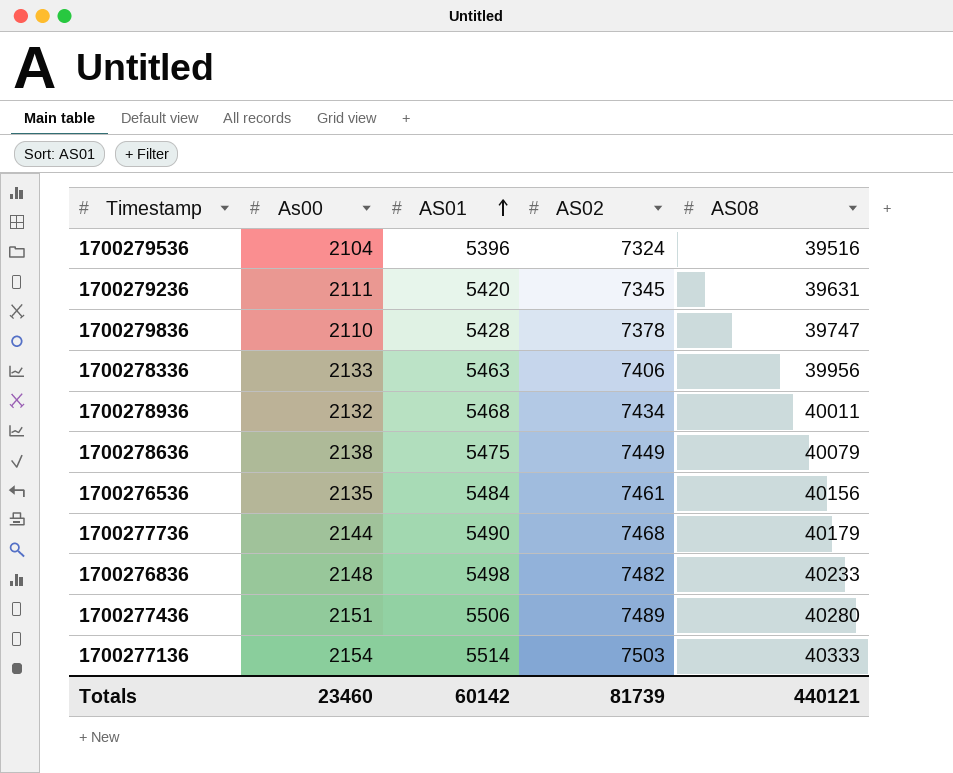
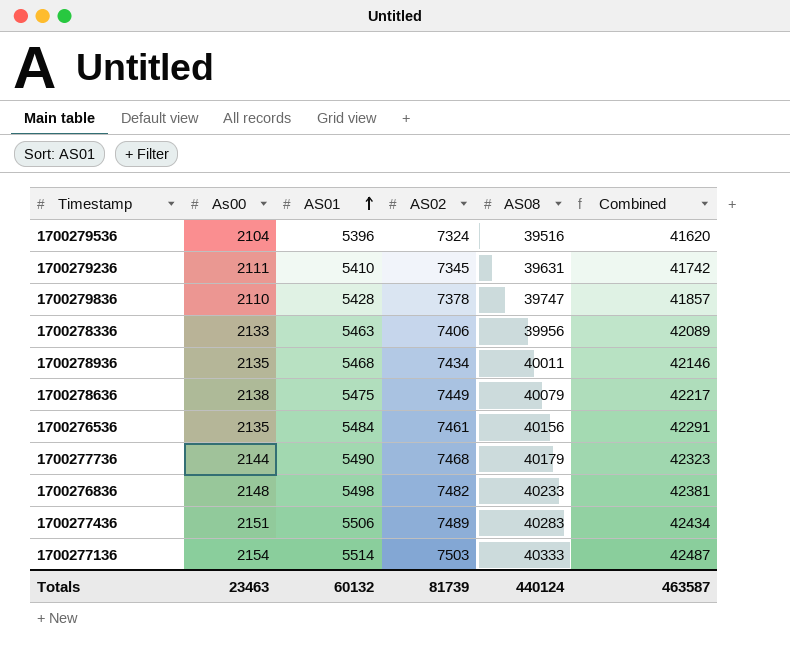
column Combined | formula: none -> [As00] + [AS08]
1700279236 | AS01: 5420 -> 5410
1700278936 | As00: 2132 -> 2135
1700277436 | AS08: 40280 -> 40283
Totals | As00: 23460 -> 23463
Totals | AS01: 60142 -> 60132
Totals | AS08: 440121 -> 440124

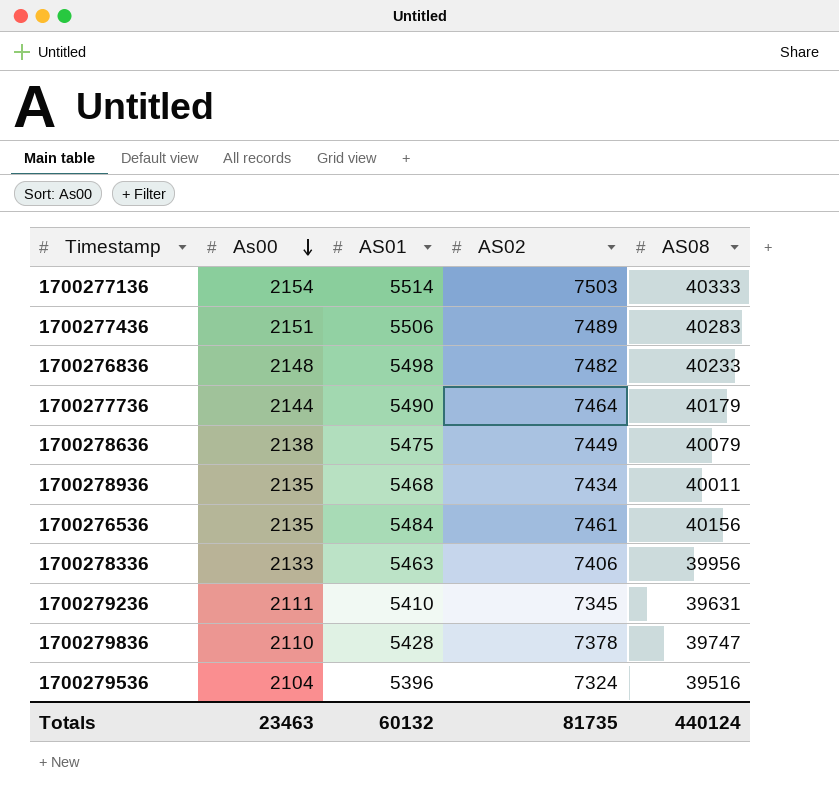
row order: AS01 ascending -> As00 descending
column Combined | formula: [As00] + [AS08] -> none
1700277736 | AS02: 7468 -> 7464
Totals | AS02: 81739 -> 81735

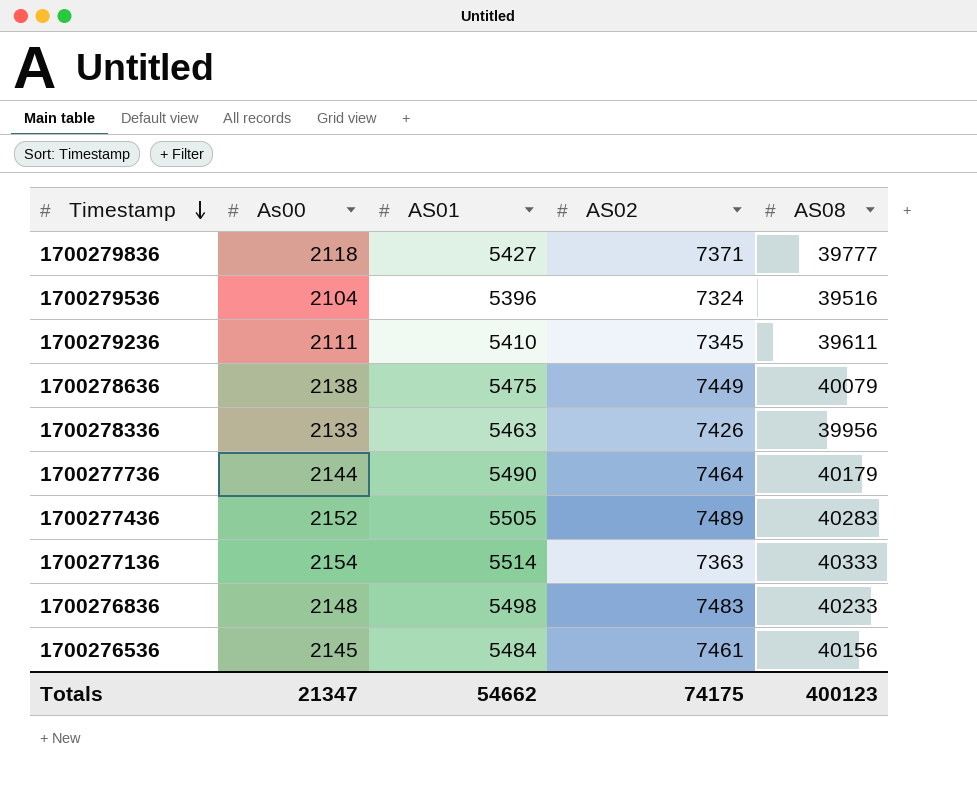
row order: As00 descending -> Timestamp descending
row 1700278936: 2135 | 5468 | 7434 | 40011 -> none
1700279836 | As00: 2110 -> 2118
1700279836 | AS01: 5428 -> 5427
1700279836 | AS02: 7378 -> 7371
1700279836 | AS08: 39747 -> 39777
1700279236 | AS08: 39631 -> 39611
1700278336 | AS02: 7406 -> 7426
1700277436 | As00: 2151 -> 2152
1700277436 | AS01: 5506 -> 5505
1700277136 | AS02: 7503 -> 7363
1700276836 | AS02: 7482 -> 7483
1700276536 | As00: 2135 -> 2145
Totals | As00: 23463 -> 21347
Totals | AS01: 60132 -> 54662
Totals | AS02: 81735 -> 74175
Totals | AS08: 440124 -> 400123

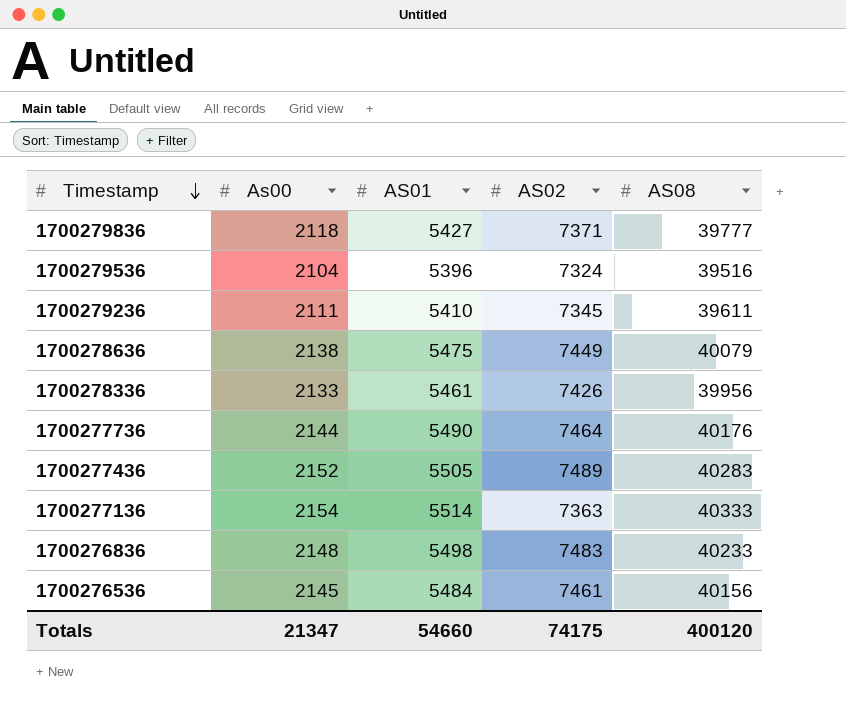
1700278336 | AS01: 5463 -> 5461
1700277736 | AS08: 40179 -> 40176
Totals | AS01: 54662 -> 54660
Totals | AS08: 400123 -> 400120

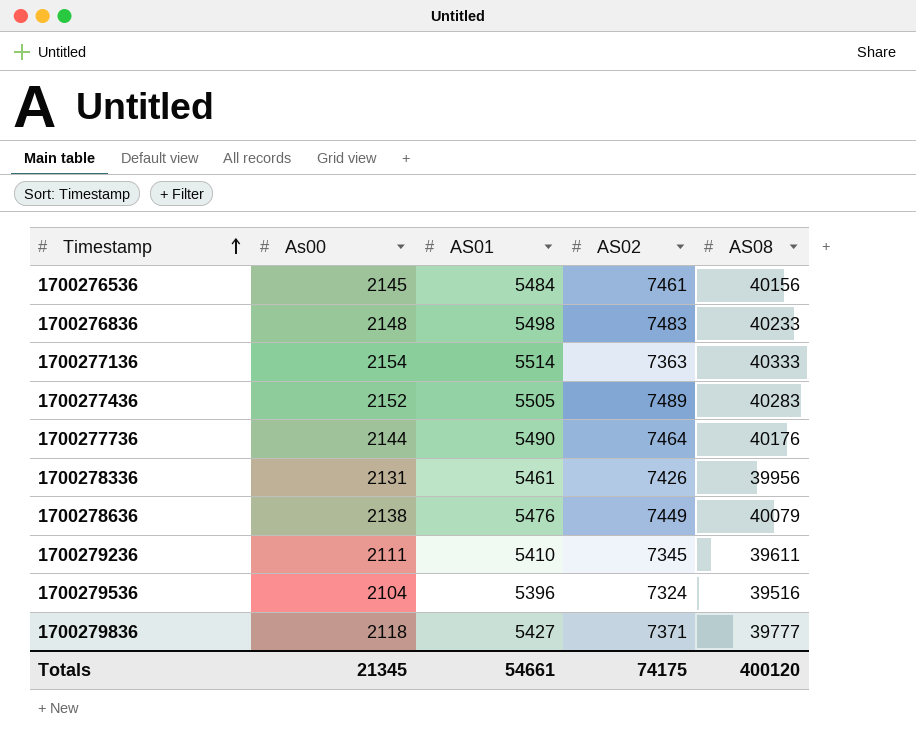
row order: Timestamp descending -> Timestamp ascending
1700278336 | As00: 2133 -> 2131
1700278636 | AS01: 5475 -> 5476
Totals | As00: 21347 -> 21345
Totals | AS01: 54660 -> 54661

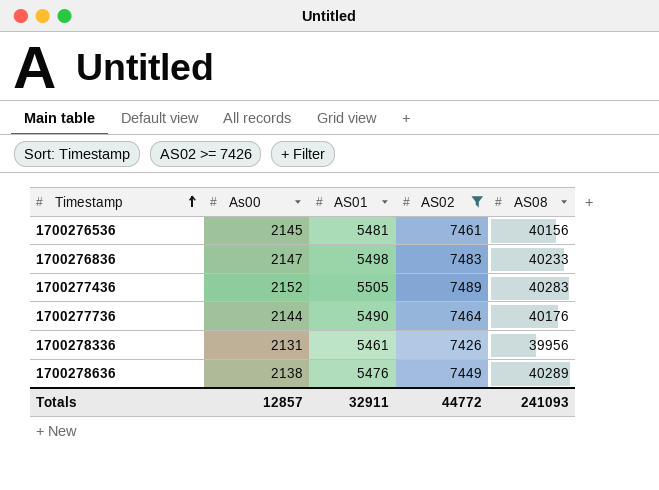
filter: none -> AS02 >= 7426
1700276536 | AS01: 5484 -> 5481
1700276836 | As00: 2148 -> 2147
1700278636 | AS08: 40079 -> 40289
Totals | As00: 21345 -> 12857
Totals | AS01: 54661 -> 32911
Totals | AS02: 74175 -> 44772
Totals | AS08: 400120 -> 241093

